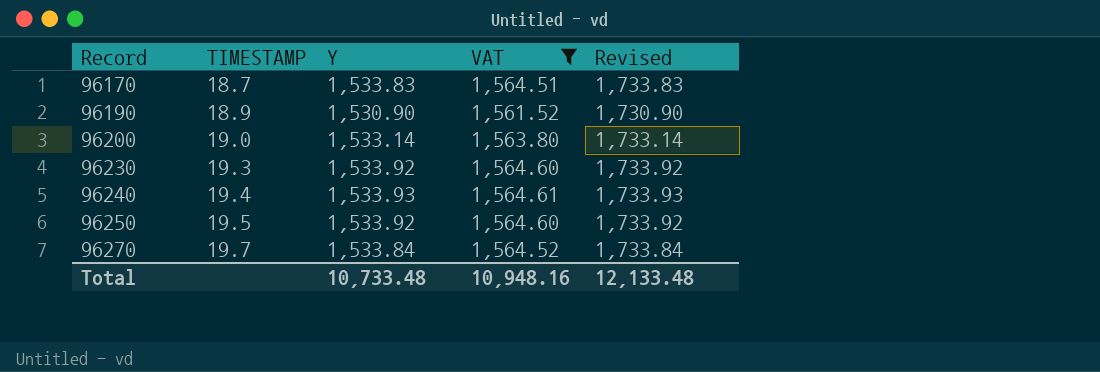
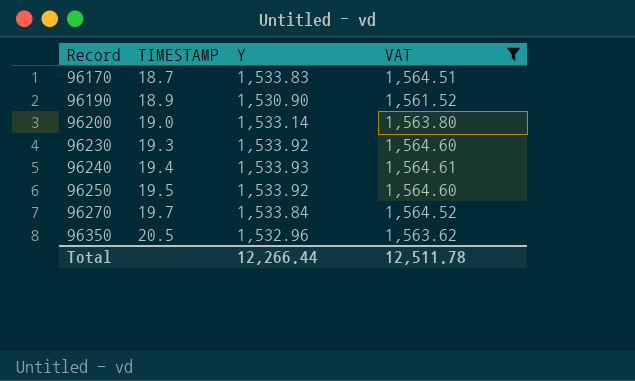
column Revised | formula: [Y] + 200 -> none
row 96350: none -> 20.5 | 1,532.96 | 1,563.62
Total | Y: 10,733.48 -> 12,266.44
Total | VAT: 10,948.16 -> 12,511.78

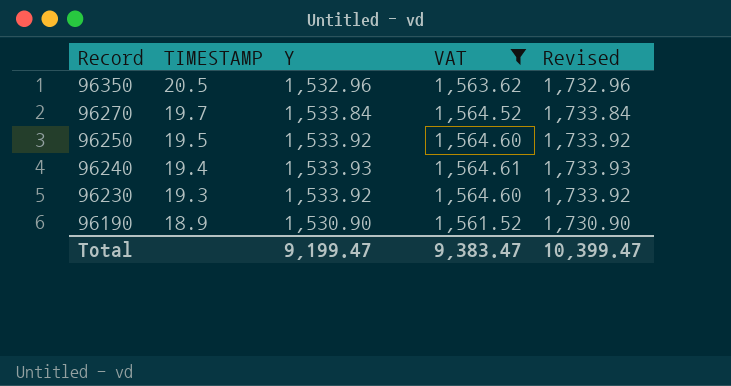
row order: Record ascending -> Record descending
column Revised | formula: none -> [Y] + 200
row 96170: 18.7 | 1,533.83 | 1,564.51 -> none
row 96200: 19.0 | 1,533.14 | 1,563.80 -> none
Total | Y: 12,266.44 -> 9,199.47
Total | VAT: 12,511.78 -> 9,383.47

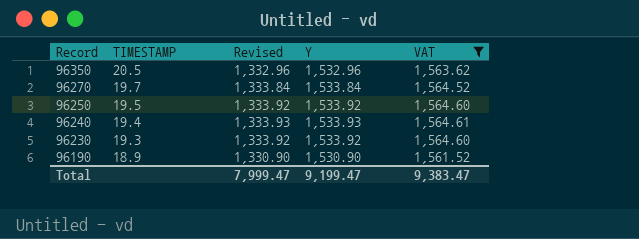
column Revised | formula: [Y] + 200 -> [Y] - 200
column Revised | position: 5 -> 3
Total | Revised: 10,399.47 -> 7,999.47

